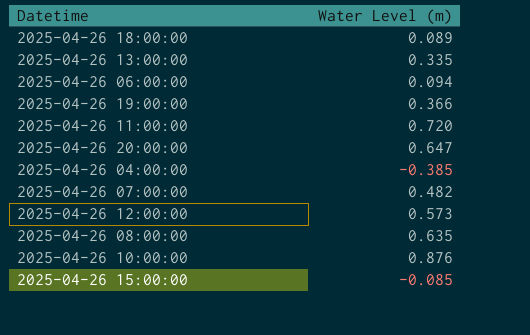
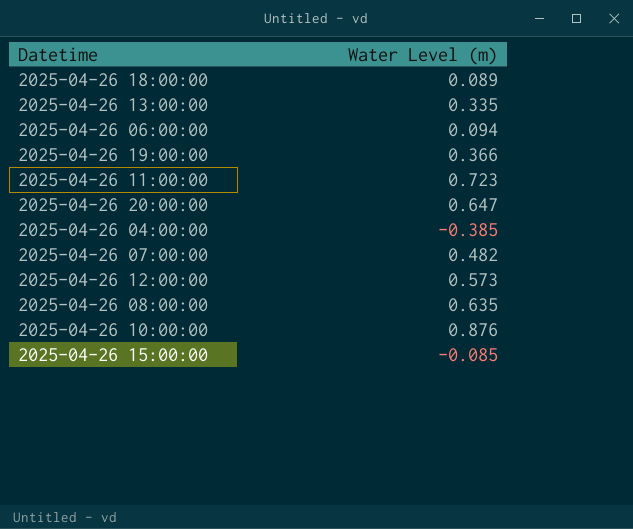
2025-04-26 11:00:00 | Water Level (m): 0.720 -> 0.723

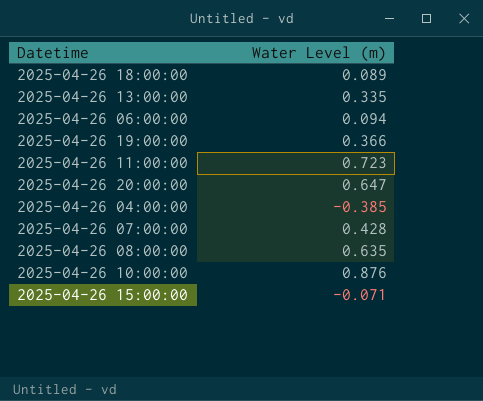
row 2025-04-26 12:00:00: 0.573 -> none
2025-04-26 07:00:00 | Water Level (m): 0.482 -> 0.428
2025-04-26 15:00:00 | Water Level (m): -0.085 -> -0.071

